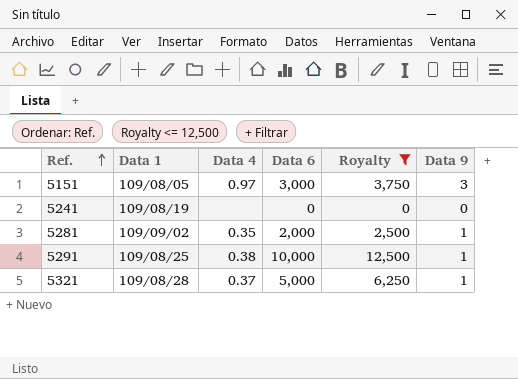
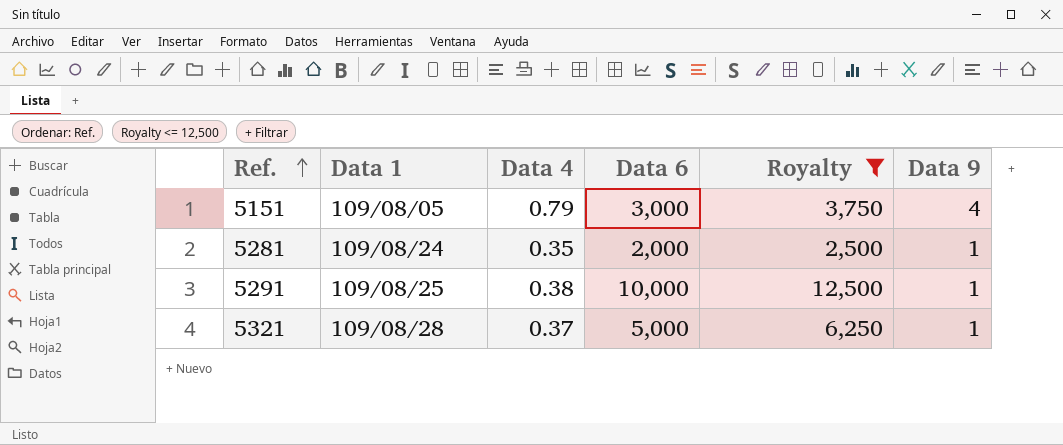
row 5241: 109/08/19 | none | 0 | 0 | 0 -> none
5151 | Data 4: 0.97 -> 0.79
5151 | Data 9: 3 -> 4
5281 | Data 1: 109/09/02 -> 109/08/24

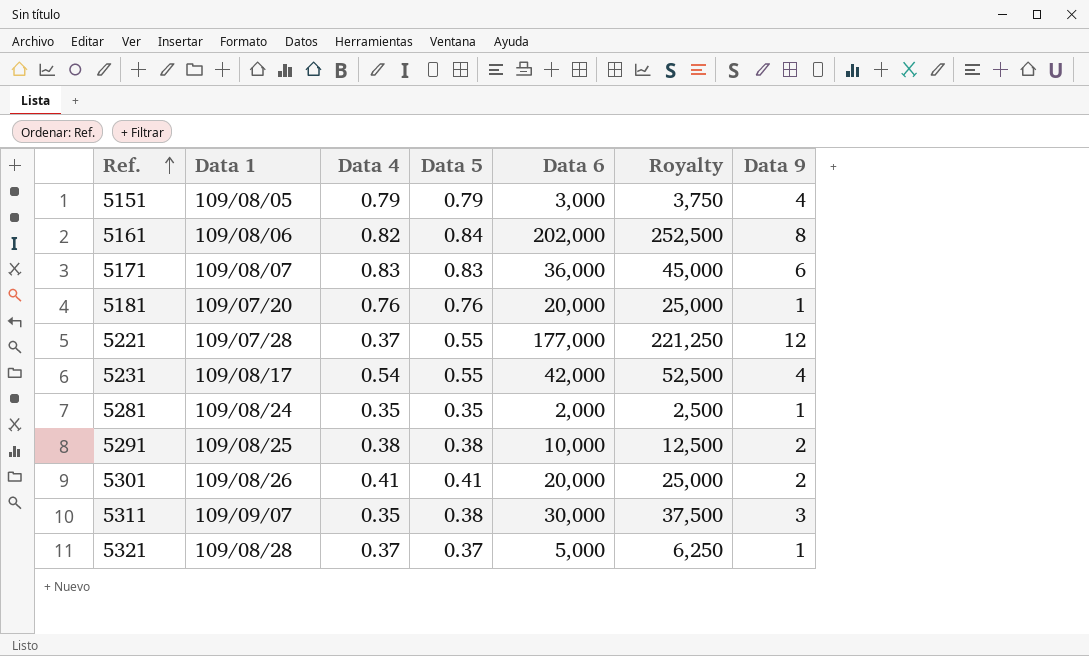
filter: Royalty <= 12,500 -> none
column Data 5 | position: none -> 4
5291 | Data 9: 1 -> 2

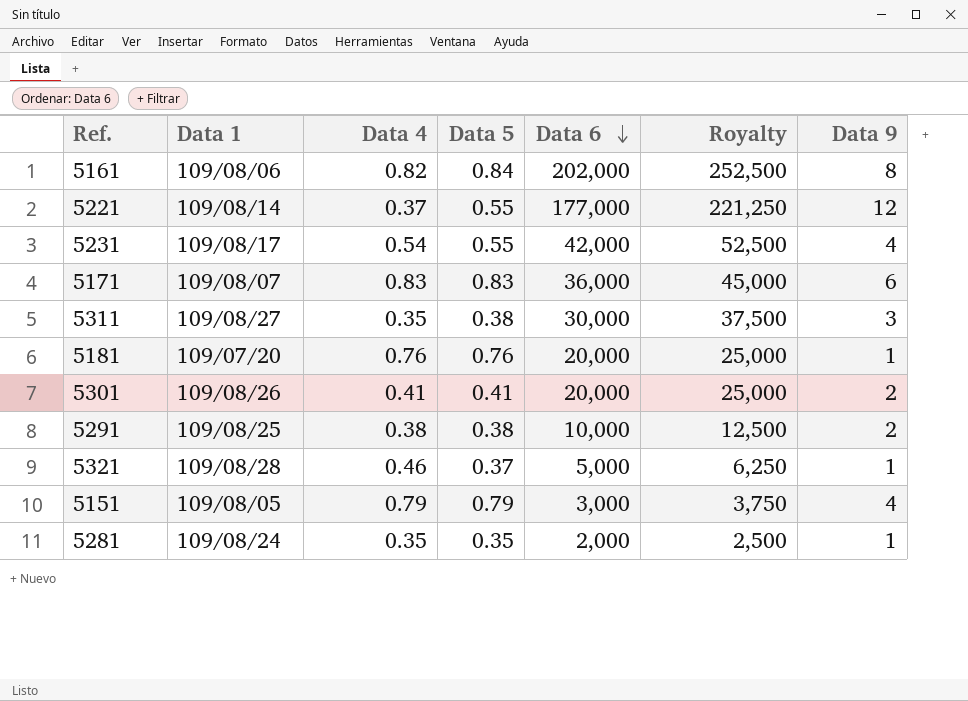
row order: Ref. ascending -> Data 6 descending
5221 | Data 1: 109/07/28 -> 109/08/14
5311 | Data 1: 109/09/07 -> 109/08/27
5321 | Data 4: 0.37 -> 0.46

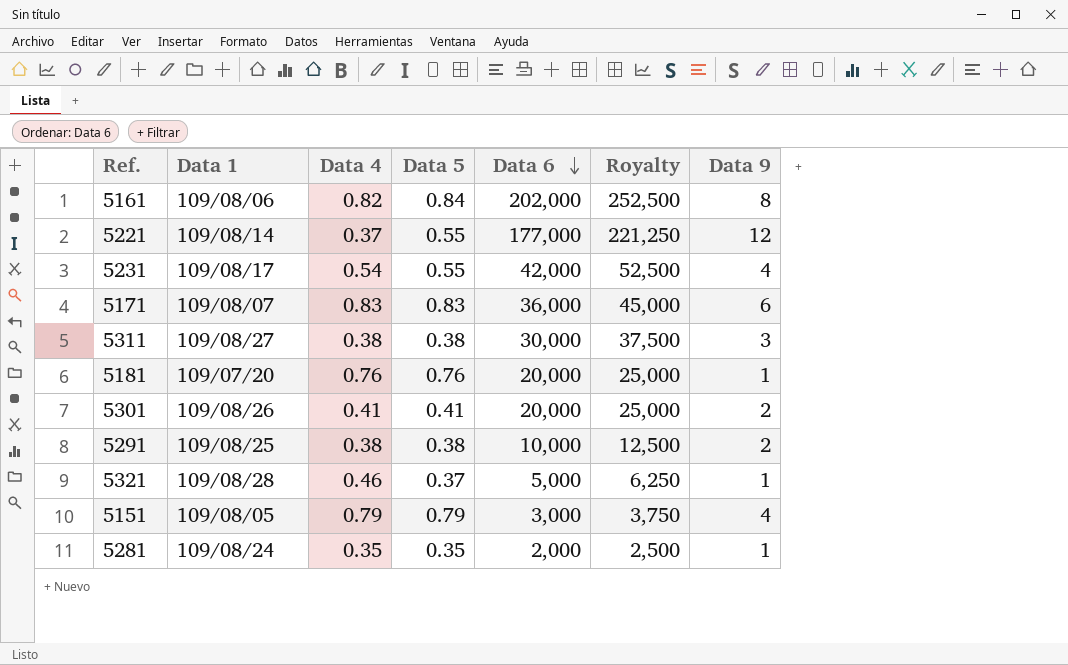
5311 | Data 4: 0.35 -> 0.38

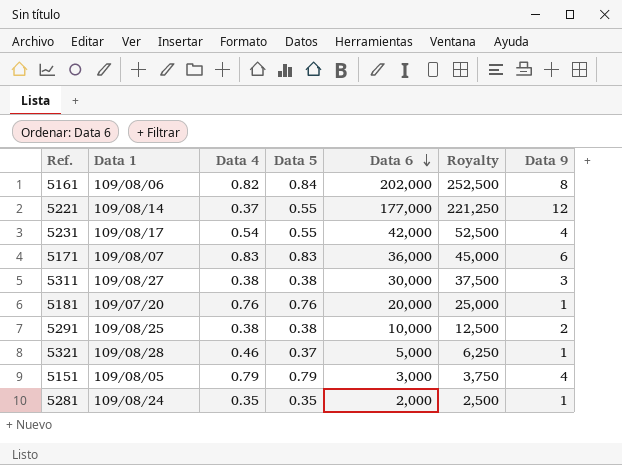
row 5301: 109/08/26 | 0.41 | 0.41 | 20,000 | 25,000 | 2 -> none

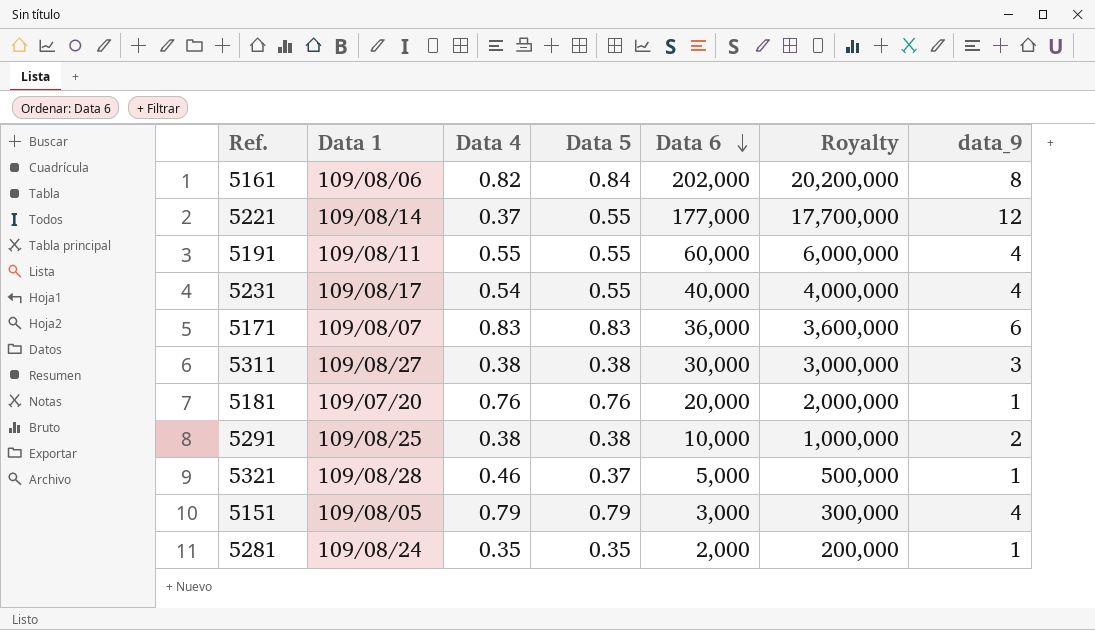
column Royalty | formula: [Data 6] * 1.25 -> [Data 6] * 100
column name: Data 9 -> data_9
row 5191: none -> 109/08/11 | 0.55 | 0.55 | 60,000 | 6,000,000 | 4
5231 | Data 6: 42,000 -> 40,000

